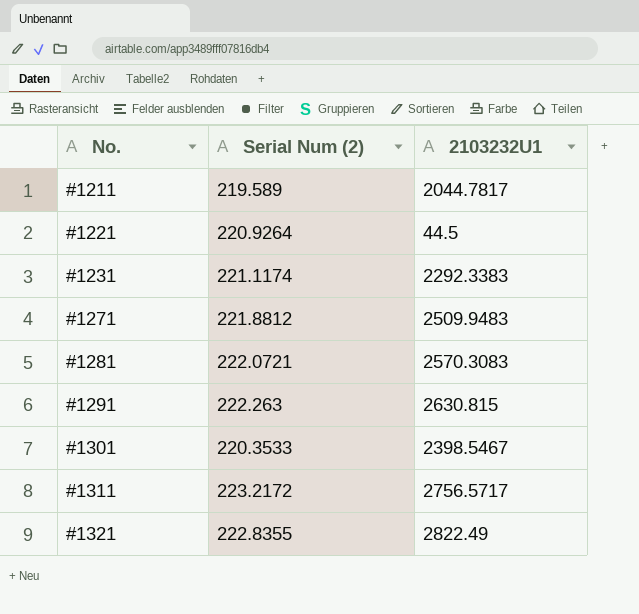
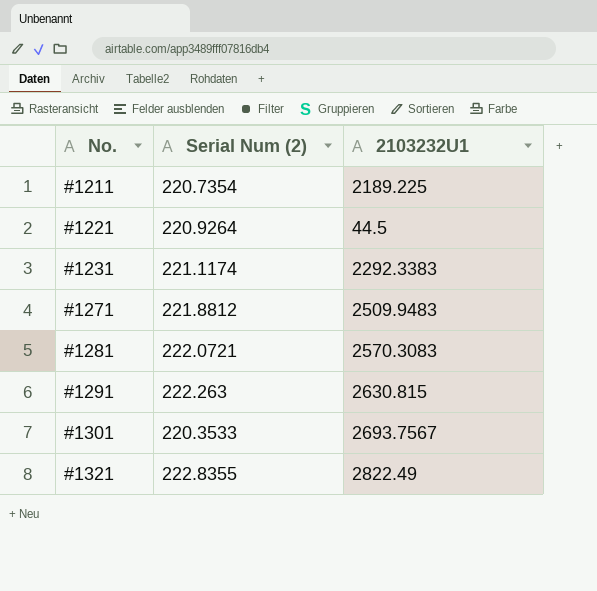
row #1311: 223.2172 | 2756.5717 -> none
#1211 | Serial Num (2): 219.589 -> 220.7354
#1211 | 2103232U1: 2044.7817 -> 2189.225
#1301 | 2103232U1: 2398.5467 -> 2693.7567

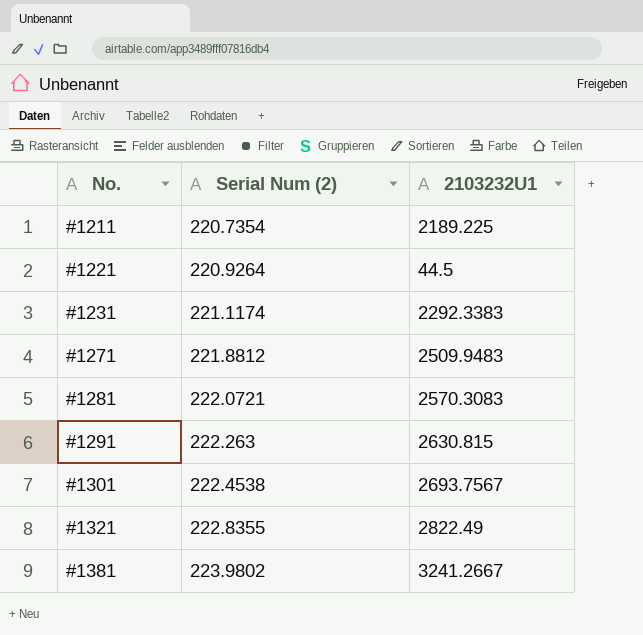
#1301 | Serial Num (2): 220.3533 -> 222.4538
row #1381: none -> 223.9802 | 3241.2667

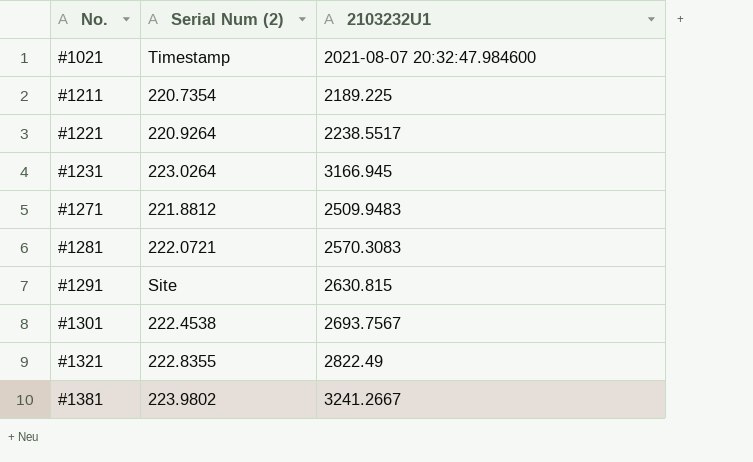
row #1021: none -> Timestamp | 2021-08-07 20:32:47.984600
#1221 | 2103232U1: 44.5 -> 2238.5517
#1231 | Serial Num (2): 221.1174 -> 223.0264
#1231 | 2103232U1: 2292.3383 -> 3166.945
#1291 | Serial Num (2): 222.263 -> Site

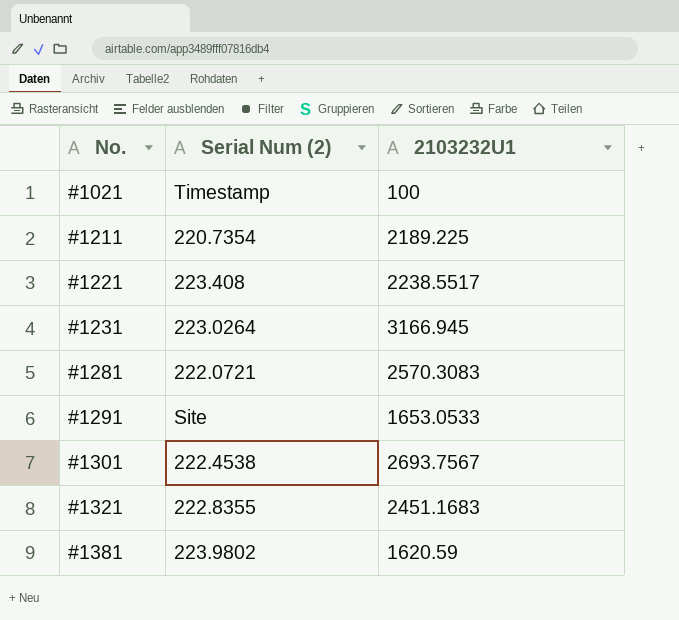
row #1271: 221.8812 | 2509.9483 -> none
#1021 | 2103232U1: 2021-08-07 20:32:47.984600 -> 100
#1221 | Serial Num (2): 220.9264 -> 223.408
#1291 | 2103232U1: 2630.815 -> 1653.0533
#1321 | 2103232U1: 2822.49 -> 2451.1683
#1381 | 2103232U1: 3241.2667 -> 1620.59

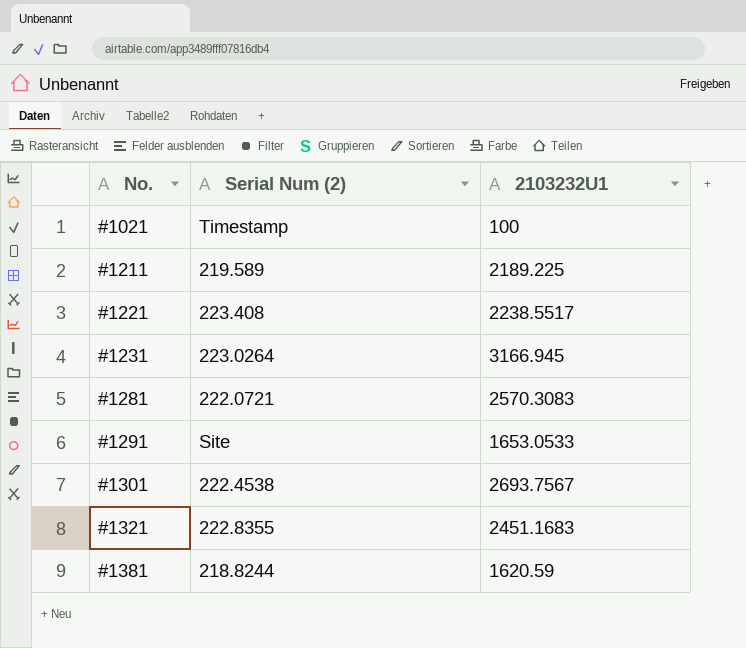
#1211 | Serial Num (2): 220.7354 -> 219.589
#1381 | Serial Num (2): 223.9802 -> 218.8244

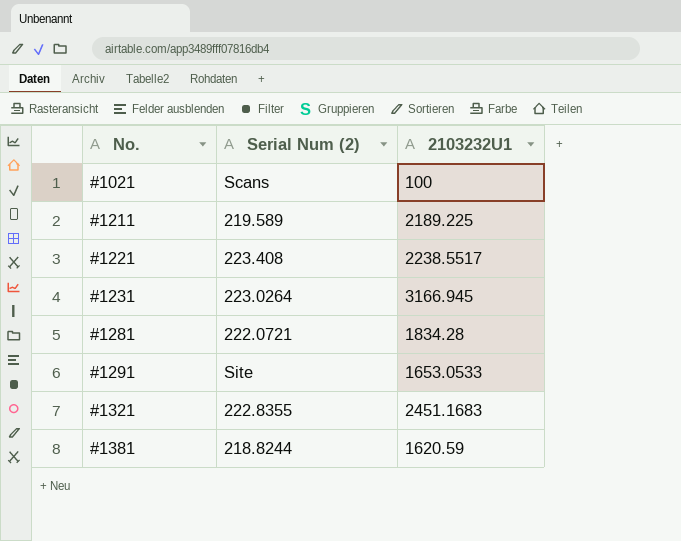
row #1301: 222.4538 | 2693.7567 -> none
#1021 | Serial Num (2): Timestamp -> Scans
#1281 | 2103232U1: 2570.3083 -> 1834.28

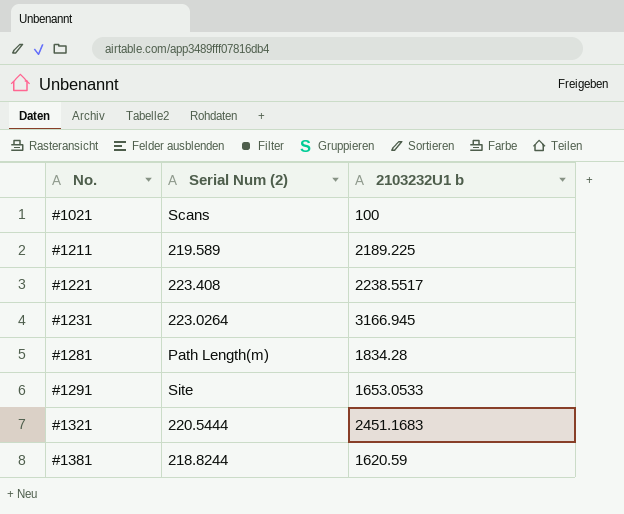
column name: 2103232U1 -> 2103232U1 b
#1281 | Serial Num (2): 222.0721 -> Path Length(m)
#1321 | Serial Num (2): 222.8355 -> 220.5444

